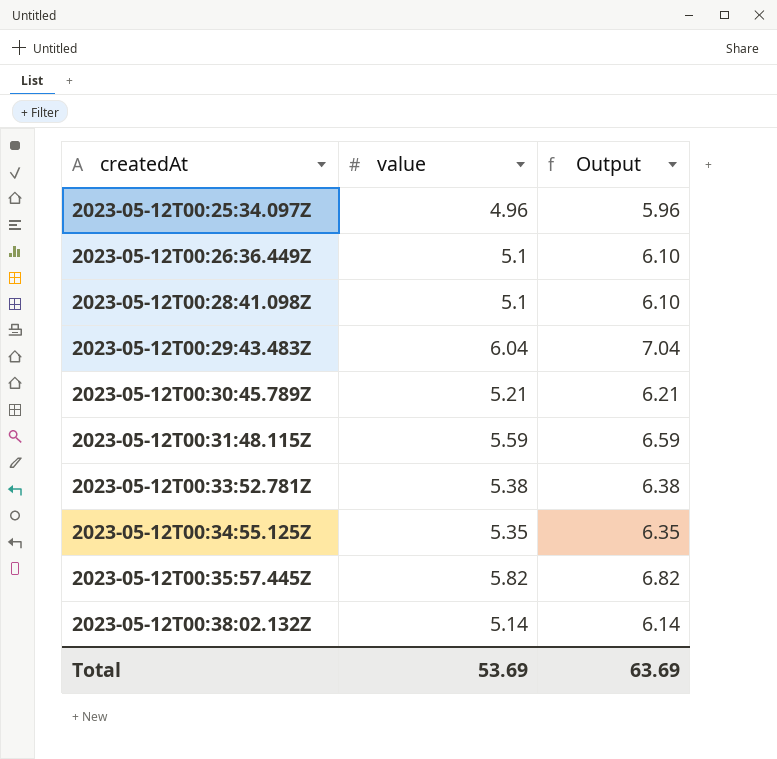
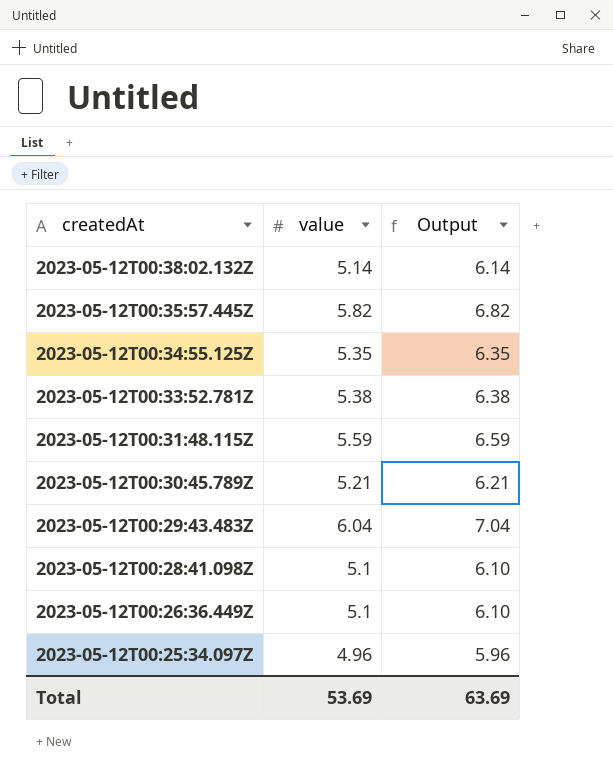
row order: createdAt ascending -> createdAt descending

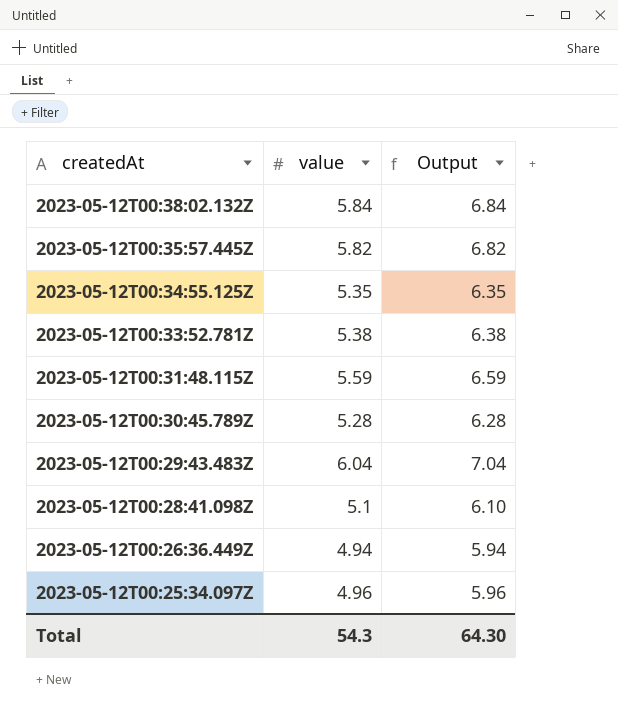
2023-05-12T00:38:02.132Z | value: 5.14 -> 5.84
2023-05-12T00:38:02.132Z | Output: 6.14 -> 6.84
2023-05-12T00:30:45.789Z | value: 5.21 -> 5.28
2023-05-12T00:30:45.789Z | Output: 6.21 -> 6.28
2023-05-12T00:26:36.449Z | value: 5.1 -> 4.94
2023-05-12T00:26:36.449Z | Output: 6.10 -> 5.94
Total | value: 53.69 -> 54.3
Total | Output: 63.69 -> 64.30

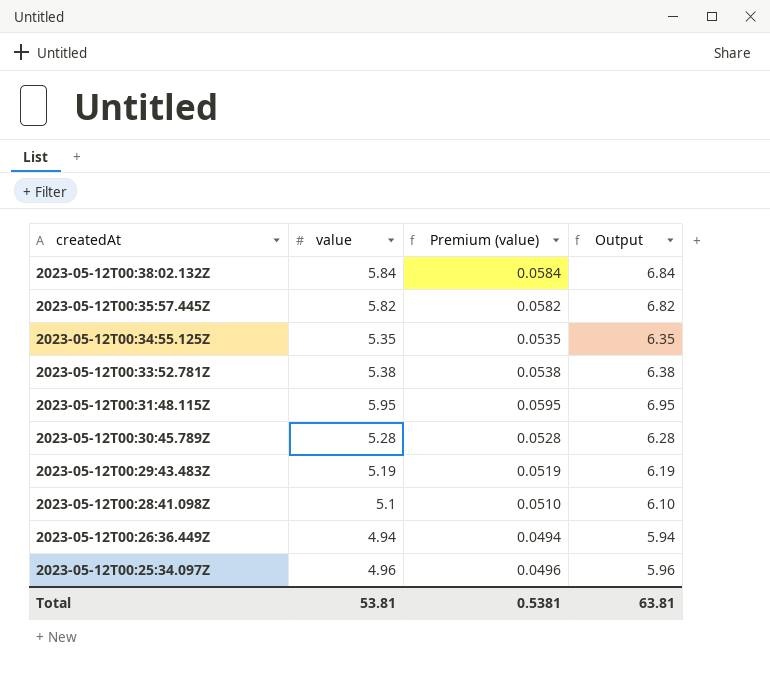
column Premium (value) | formula: none -> [value] * 0.01
2023-05-12T00:31:48.115Z | value: 5.59 -> 5.95
2023-05-12T00:31:48.115Z | Output: 6.59 -> 6.95
2023-05-12T00:29:43.483Z | value: 6.04 -> 5.19
2023-05-12T00:29:43.483Z | Output: 7.04 -> 6.19
Total | value: 54.3 -> 53.81
Total | Output: 64.30 -> 63.81

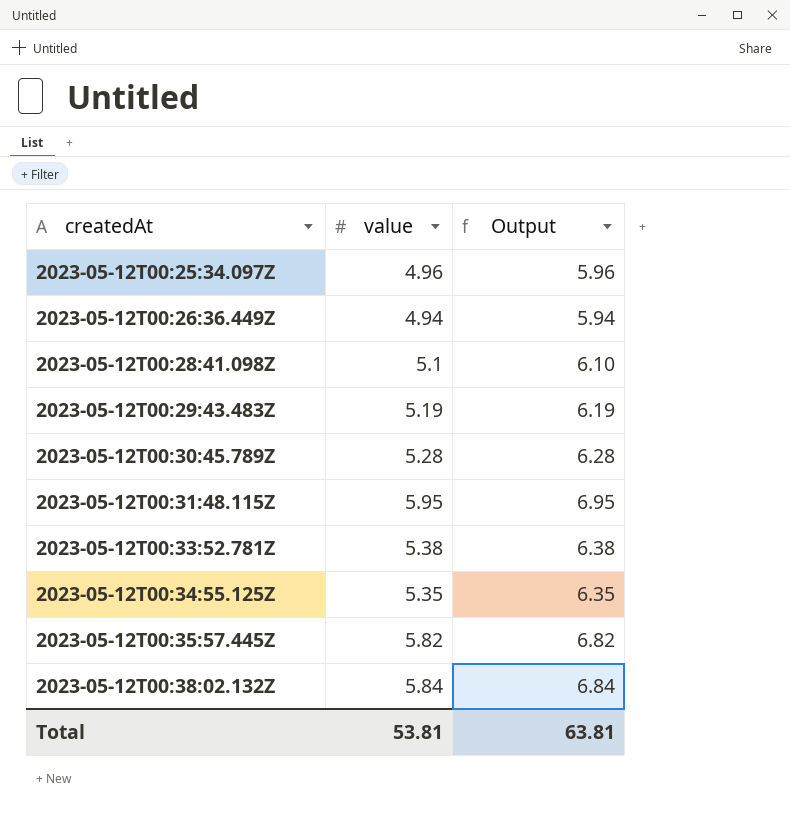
row order: createdAt descending -> createdAt ascending
column Premium (value) | formula: [value] * 0.01 -> none

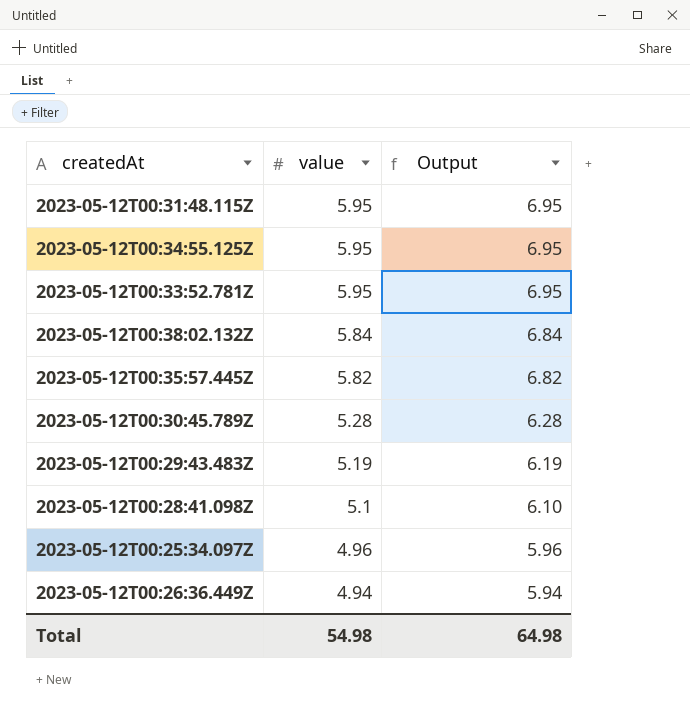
row order: createdAt ascending -> value descending
2023-05-12T00:34:55.125Z | value: 5.35 -> 5.95
2023-05-12T00:34:55.125Z | Output: 6.35 -> 6.95
2023-05-12T00:33:52.781Z | value: 5.38 -> 5.95
2023-05-12T00:33:52.781Z | Output: 6.38 -> 6.95
Total | value: 53.81 -> 54.98
Total | Output: 63.81 -> 64.98

